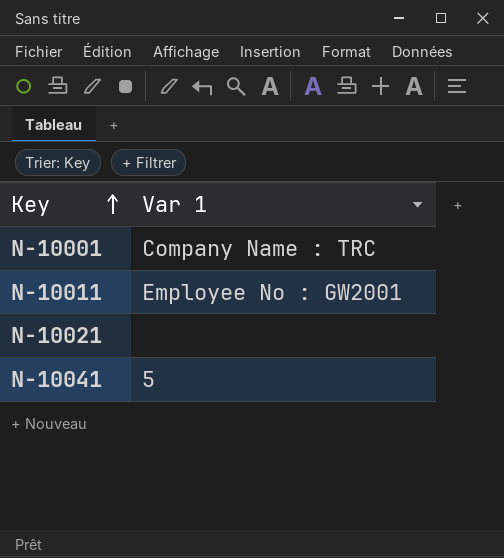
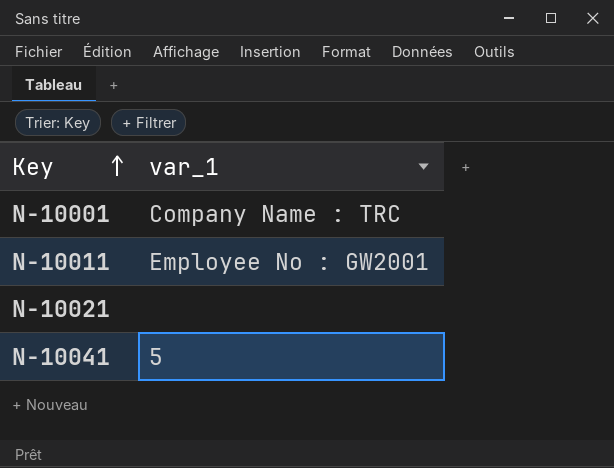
column name: Var 1 -> var_1

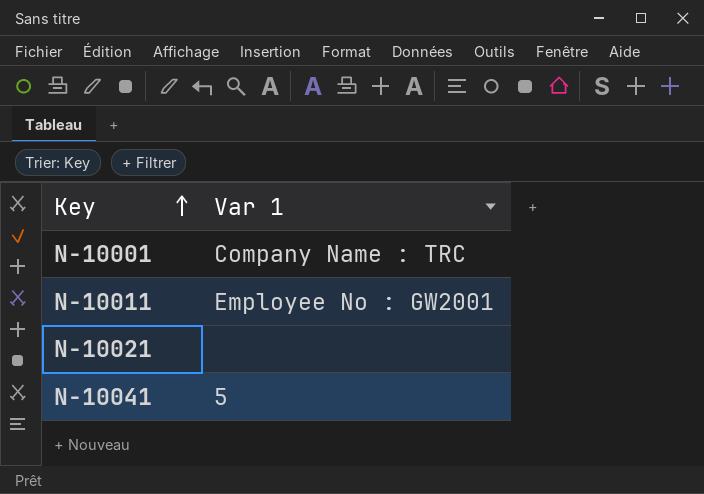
column name: var_1 -> Var 1

